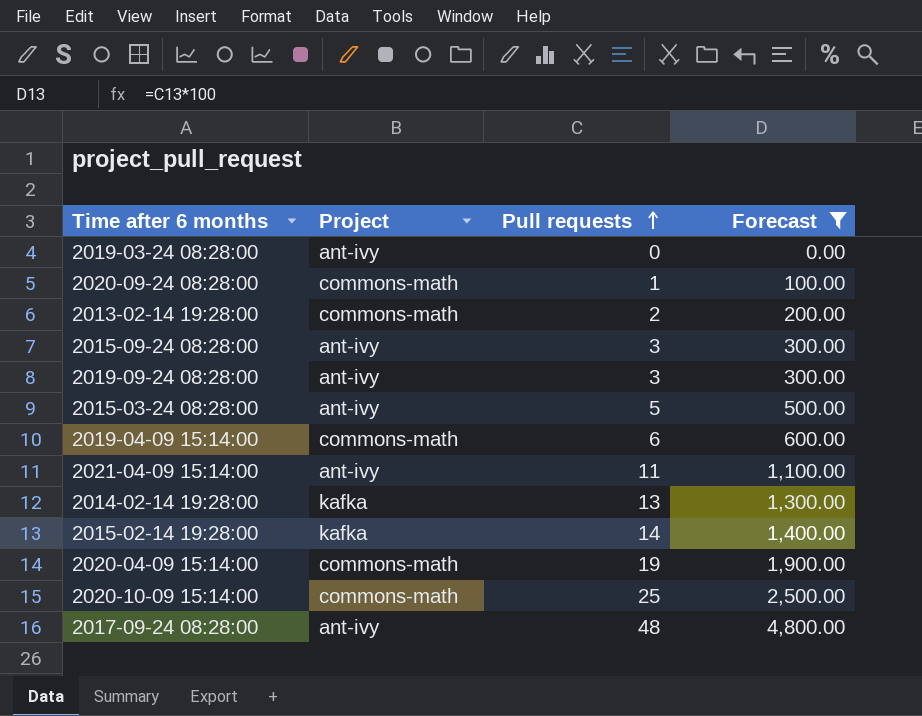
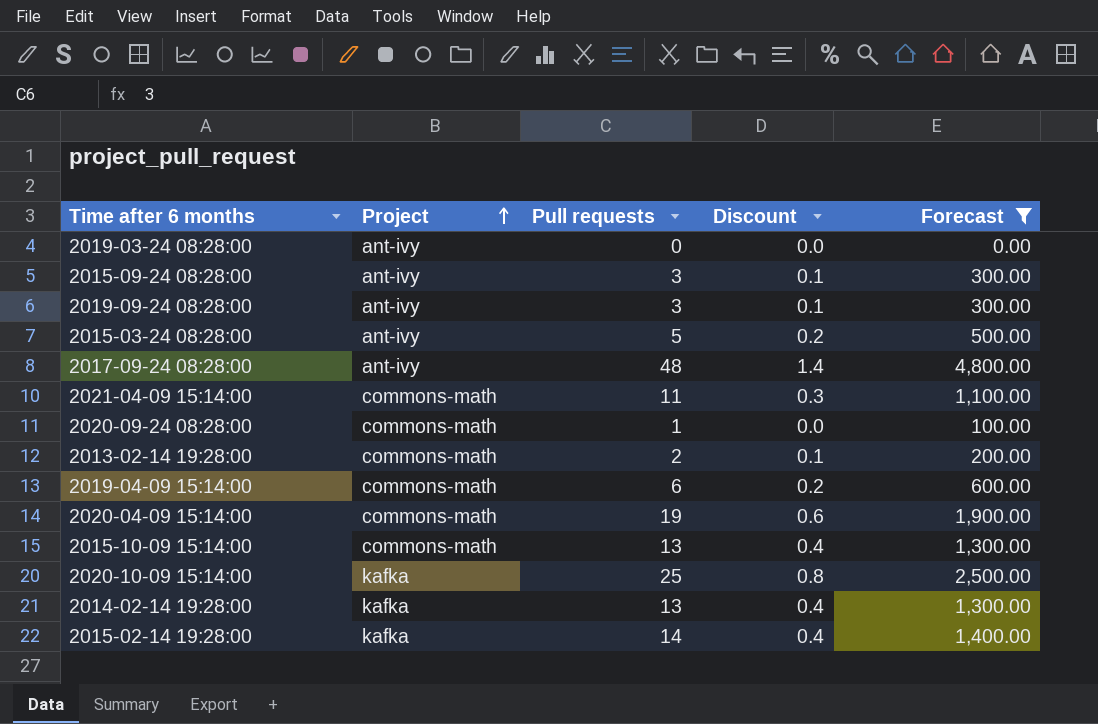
row order: Pull requests ascending -> Project ascending
column Discount | formula: none -> [Pull requests] * 0.03
2021-04-09 15:14:00 | Project: ant-ivy -> commons-math
row 2015-10-09 15:14:00: none -> commons-math | 13 | 0.4 | 1,300.00
2020-10-09 15:14:00 | Project: commons-math -> kafka

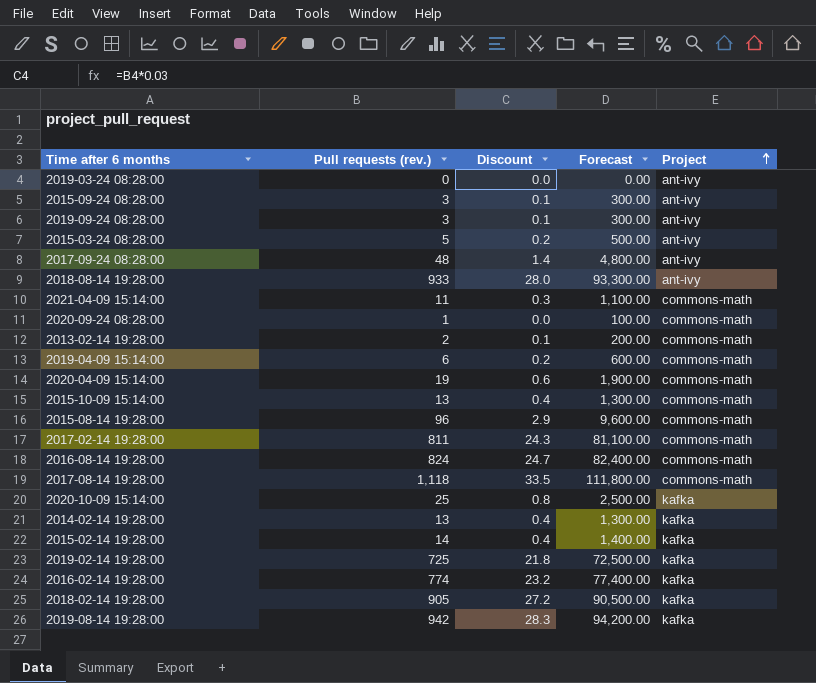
filter: Forecast <= 4,800.00 -> none
column name: Pull requests -> Pull requests (rev.)
column Project | position: 2 -> 5

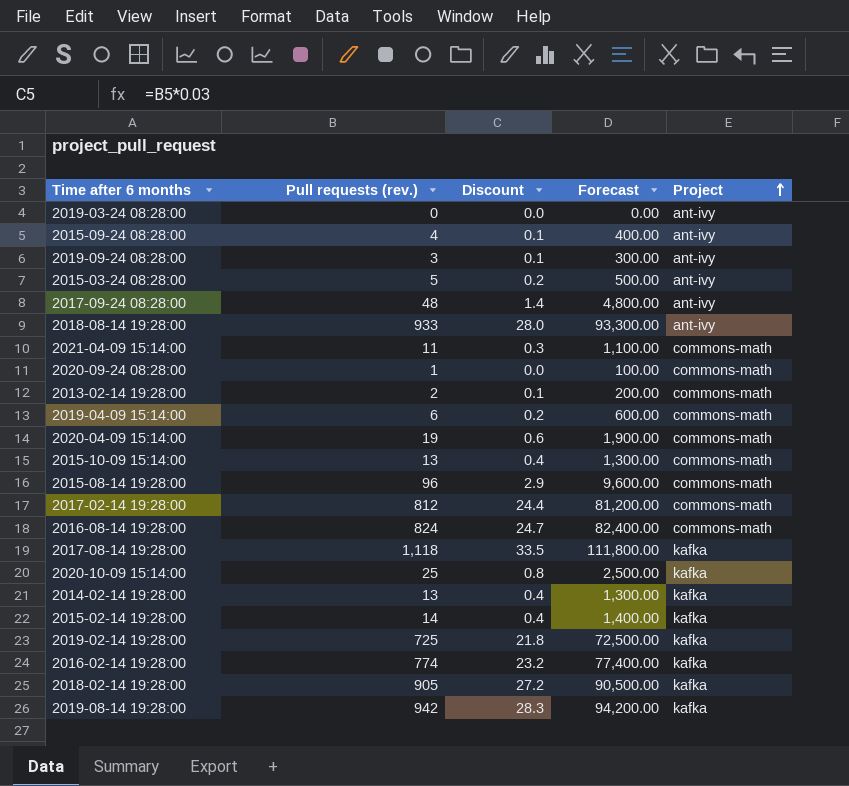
2015-09-24 08:28:00 | Pull requests (rev.): 3 -> 4
2015-09-24 08:28:00 | Forecast: 300.00 -> 400.00
2017-02-14 19:28:00 | Pull requests (rev.): 811 -> 812
2017-02-14 19:28:00 | Discount: 24.3 -> 24.4
2017-02-14 19:28:00 | Forecast: 81,100.00 -> 81,200.00
2017-08-14 19:28:00 | Project: commons-math -> kafka

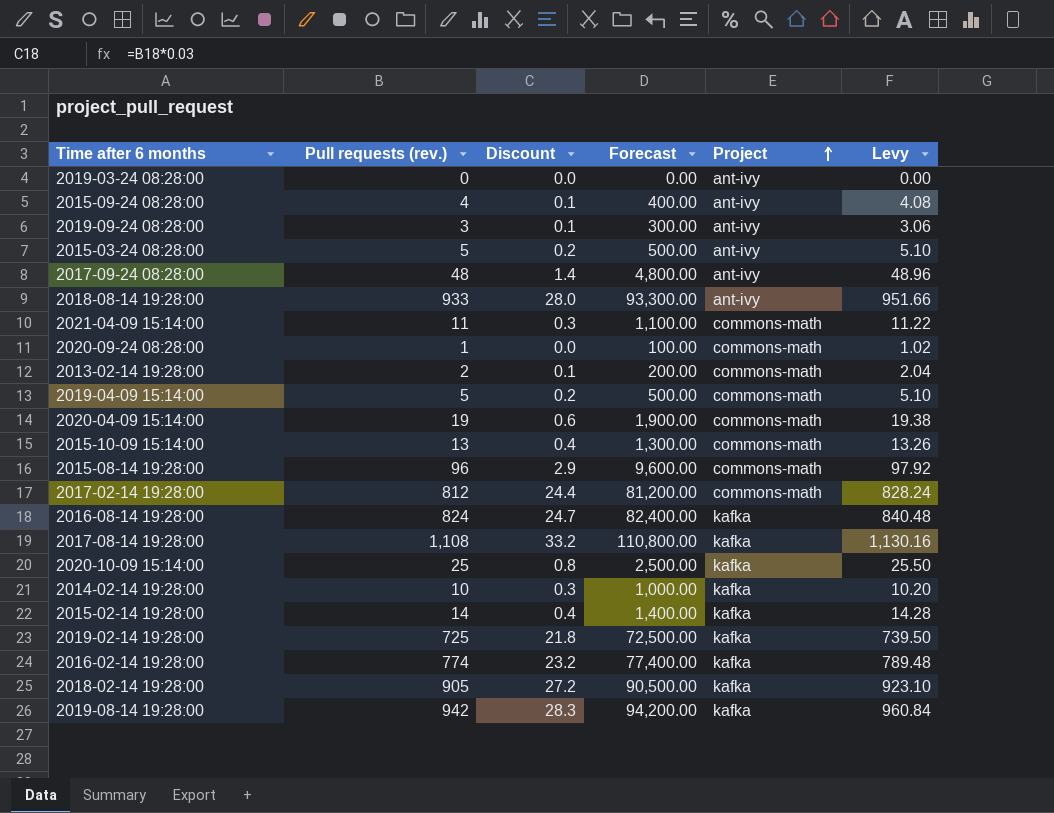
column Levy | formula: none -> [Pull requests (rev.)] * 1.02
2019-04-09 15:14:00 | Pull requests (rev.): 6 -> 5
2019-04-09 15:14:00 | Forecast: 600.00 -> 500.00
2016-08-14 19:28:00 | Project: commons-math -> kafka
2017-08-14 19:28:00 | Pull requests (rev.): 1,118 -> 1,108
2017-08-14 19:28:00 | Discount: 33.5 -> 33.2
2017-08-14 19:28:00 | Forecast: 111,800.00 -> 110,800.00
2014-02-14 19:28:00 | Pull requests (rev.): 13 -> 10
2014-02-14 19:28:00 | Discount: 0.4 -> 0.3
2014-02-14 19:28:00 | Forecast: 1,300.00 -> 1,000.00

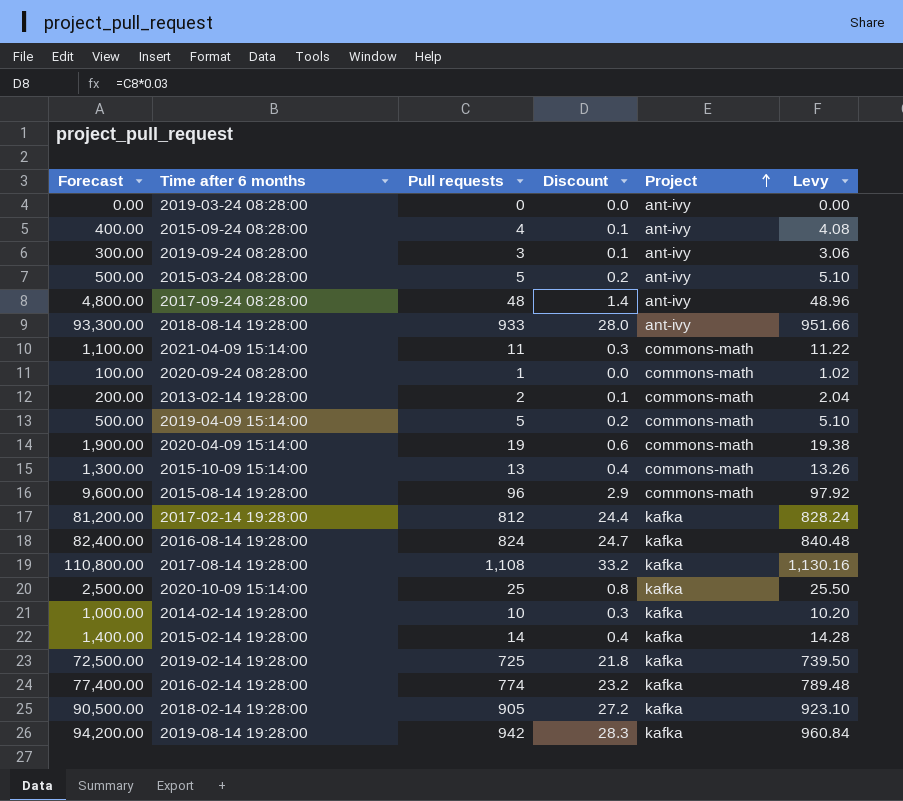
column Forecast | position: 4 -> 1
column name: Pull requests (rev.) -> Pull requests
2017-02-14 19:28:00 | Project: commons-math -> kafka

